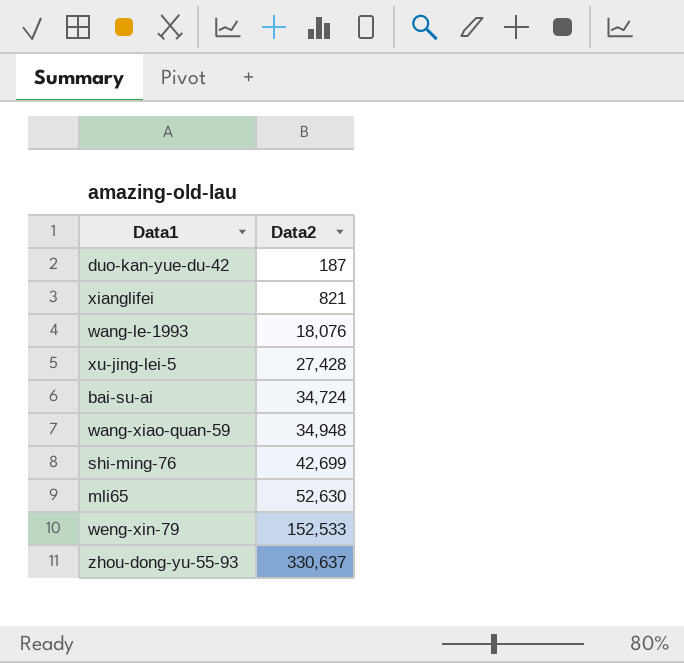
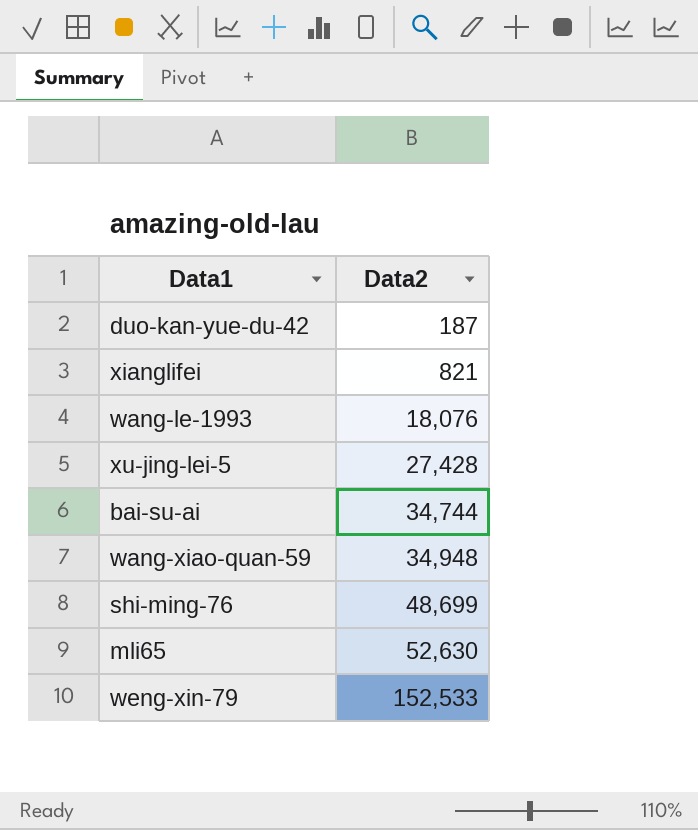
row zhou-dong-yu-55-93: 330,637 -> none
bai-su-ai | Data2: 34,724 -> 34,744
shi-ming-76 | Data2: 42,699 -> 48,699

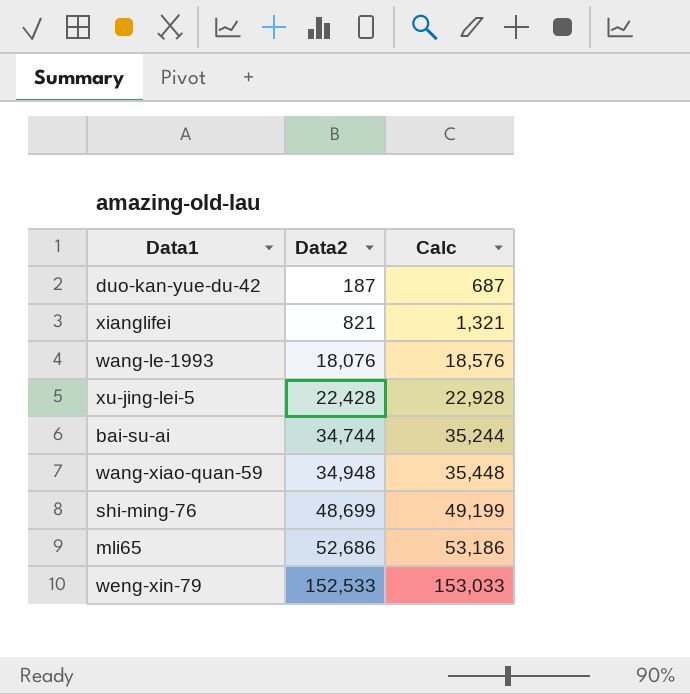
column Calc | formula: none -> [Data2] + 500
xu-jing-lei-5 | Data2: 27,428 -> 22,428
mli65 | Data2: 52,630 -> 52,686

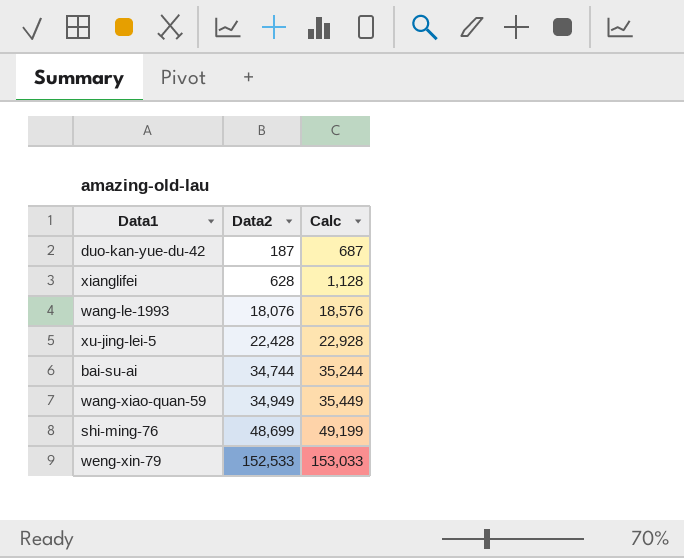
row mli65: 52,686 | 53,186 -> none
xianglifei | Data2: 821 -> 628
xianglifei | Calc: 1,321 -> 1,128
wang-xiao-quan-59 | Data2: 34,948 -> 34,949
wang-xiao-quan-59 | Calc: 35,448 -> 35,449

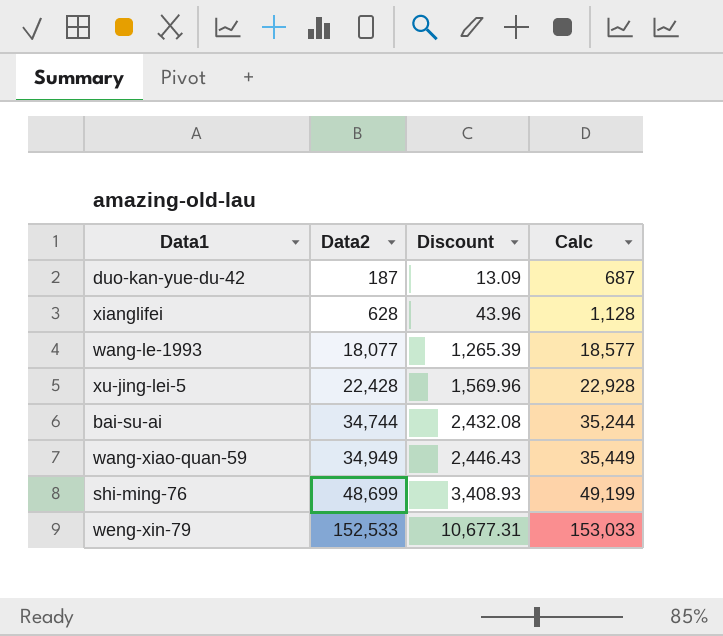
column Discount | formula: none -> [Data2] * 0.07
wang-le-1993 | Data2: 18,076 -> 18,077
wang-le-1993 | Calc: 18,576 -> 18,577

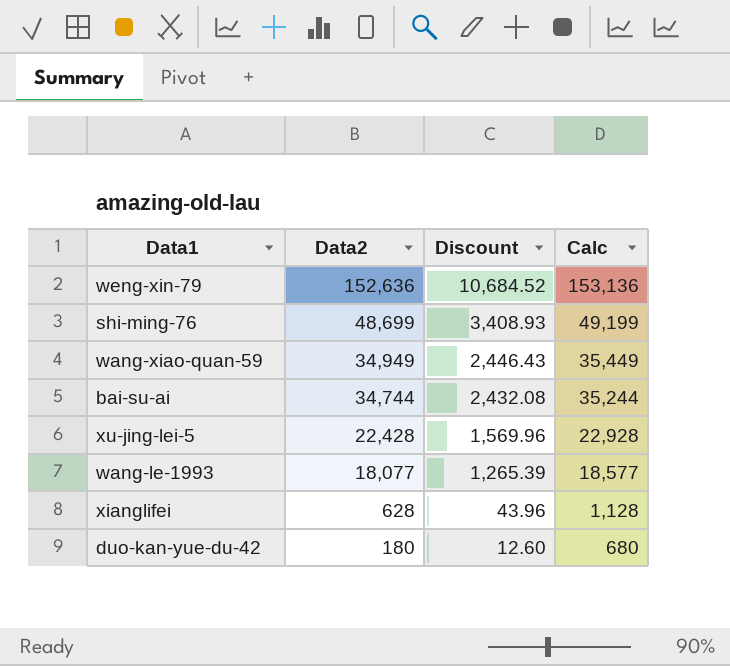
row order: Data2 ascending -> Data2 descending
weng-xin-79 | Data2: 152,533 -> 152,636
weng-xin-79 | Discount: 10,677.31 -> 10,684.52
weng-xin-79 | Calc: 153,033 -> 153,136
duo-kan-yue-du-42 | Data2: 187 -> 180
duo-kan-yue-du-42 | Discount: 13.09 -> 12.60
duo-kan-yue-du-42 | Calc: 687 -> 680

